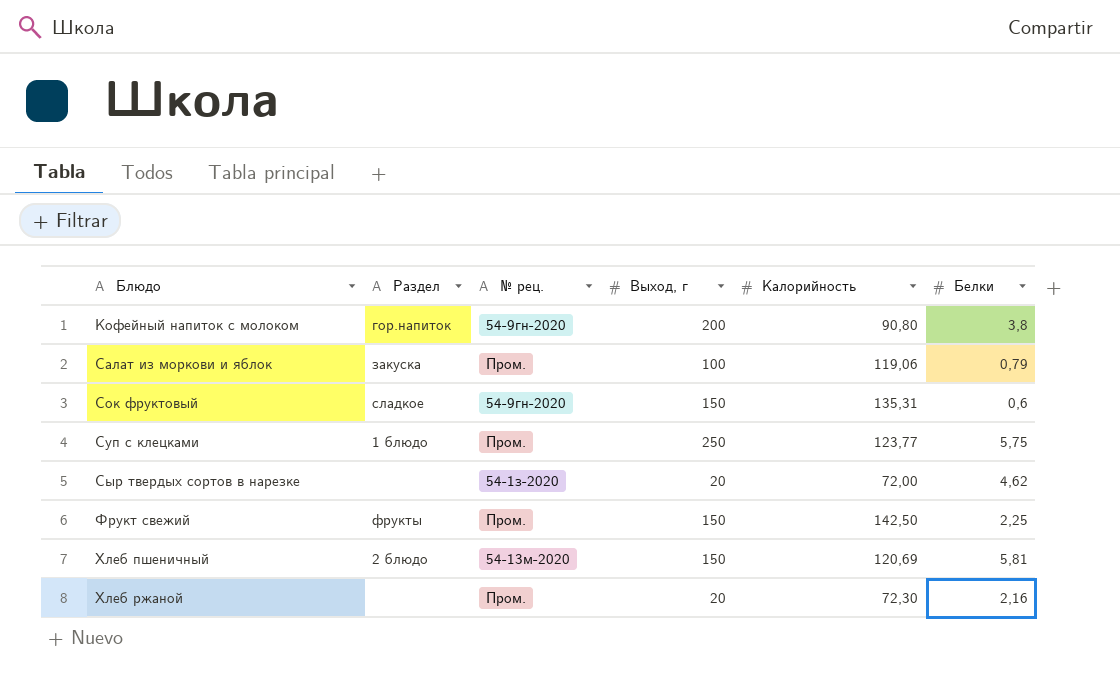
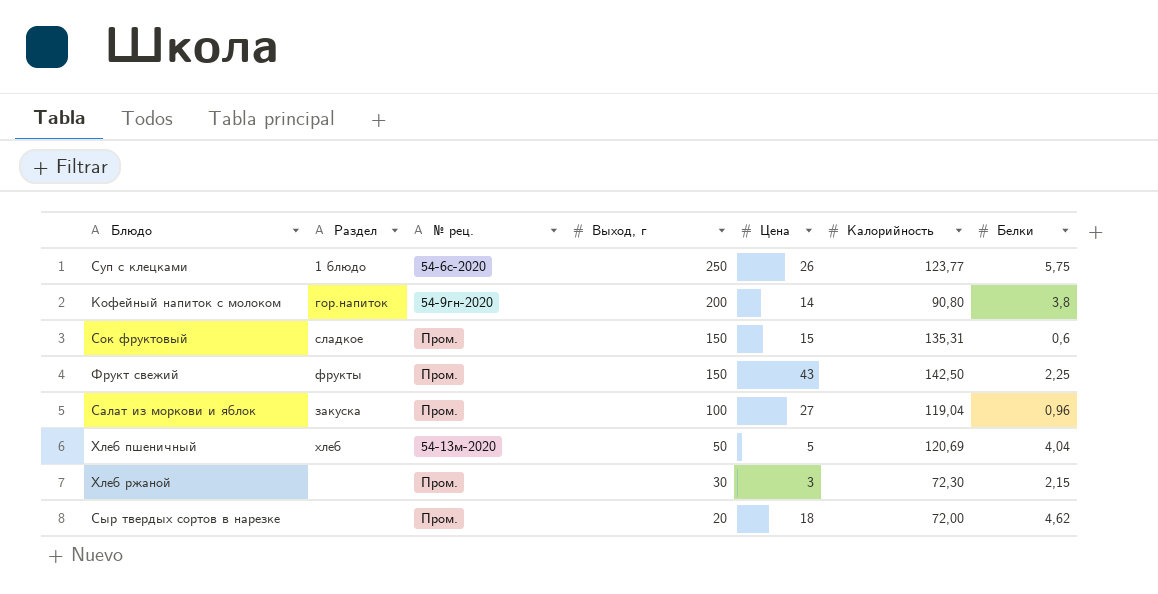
row order: Блюдо ascending -> Выход, г descending
column Цена | position: none -> 5
Суп с клецками | № рец.: Пром. -> 54-6с-2020
Сок фруктовый | № рец.: 54-9гн-2020 -> Пром.
Салат из моркови и яблок | Калорийность: 119,06 -> 119,04
Салат из моркови и яблок | Белки: 0,79 -> 0,96
Хлеб пшеничный | Раздел: 2 блюдо -> хлеб
Хлеб пшеничный | Выход, г: 150 -> 50
Хлеб пшеничный | Белки: 5,81 -> 4,04
Хлеб ржаной | Выход, г: 20 -> 30
Хлеб ржаной | Белки: 2,16 -> 2,15
Сыр твердых сортов в нарезке | № рец.: 54-1з-2020 -> Пром.

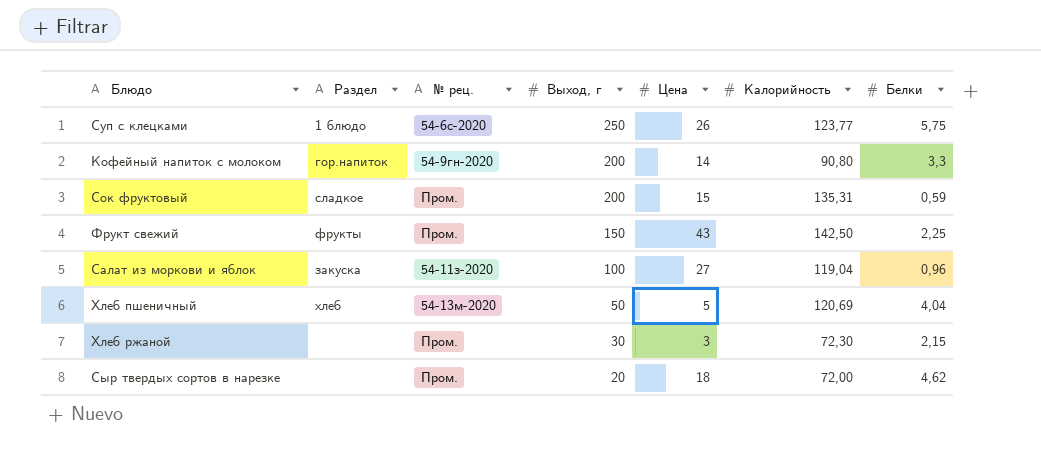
Кофейный напиток с молоком | Белки: 3,8 -> 3,3
Сок фруктовый | Выход, г: 150 -> 200
Сок фруктовый | Белки: 0,6 -> 0,59
Салат из моркови и яблок | № рец.: Пром. -> 54-11з-2020

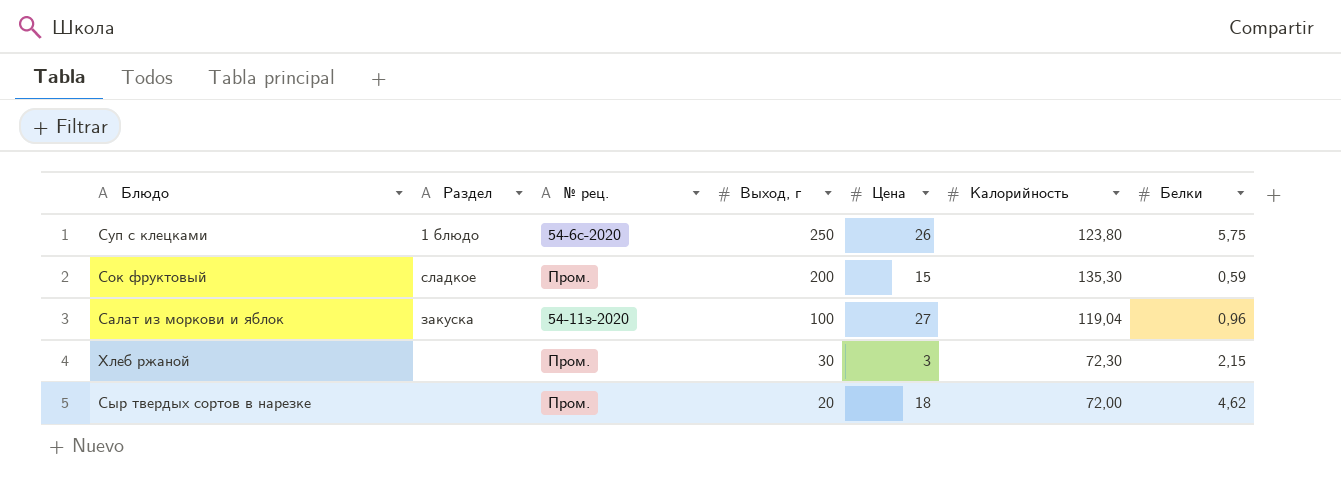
row Кофейный напиток с молоком: гор.напиток | 54-9гн-2020 | 200 | 14 | 90,80 | 3,3 -> none
row Фрукт свежий: фрукты | Пром. | 150 | 43 | 142,50 | 2,25 -> none
row Хлеб пшеничный: хлеб | 54-13м-2020 | 50 | 5 | 120,69 | 4,04 -> none
Суп с клецками | Калорийность: 123,77 -> 123,80
Сок фруктовый | Калорийность: 135,31 -> 135,30

